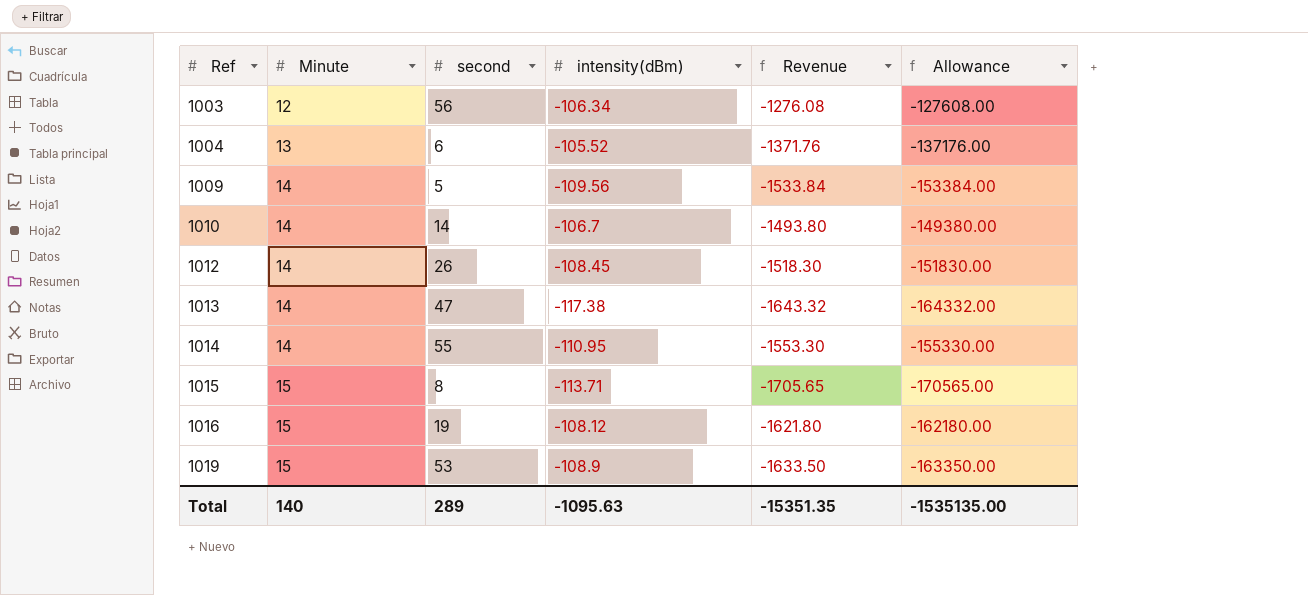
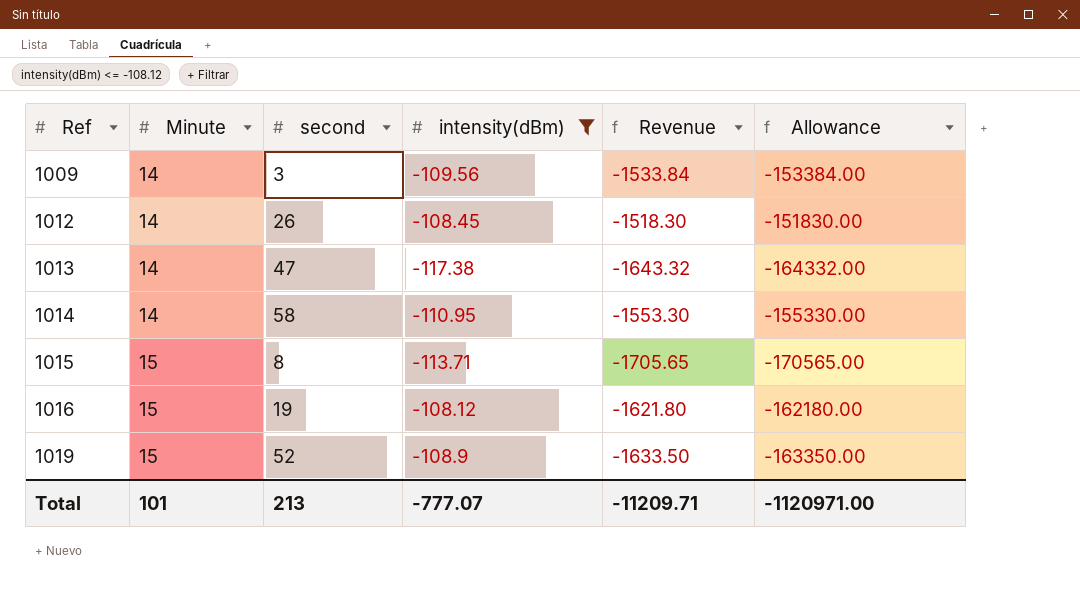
filter: none -> intensity(dBm) <= -108.12
1009 | second: 5 -> 3
1014 | second: 55 -> 58
1019 | second: 53 -> 52
Total | Minute: 140 -> 101
Total | second: 289 -> 213
Total | intensity(dBm): -1095.63 -> -777.07
Total | Revenue: -15351.35 -> -11209.71
Total | Allowance: -1535135.00 -> -1120971.00

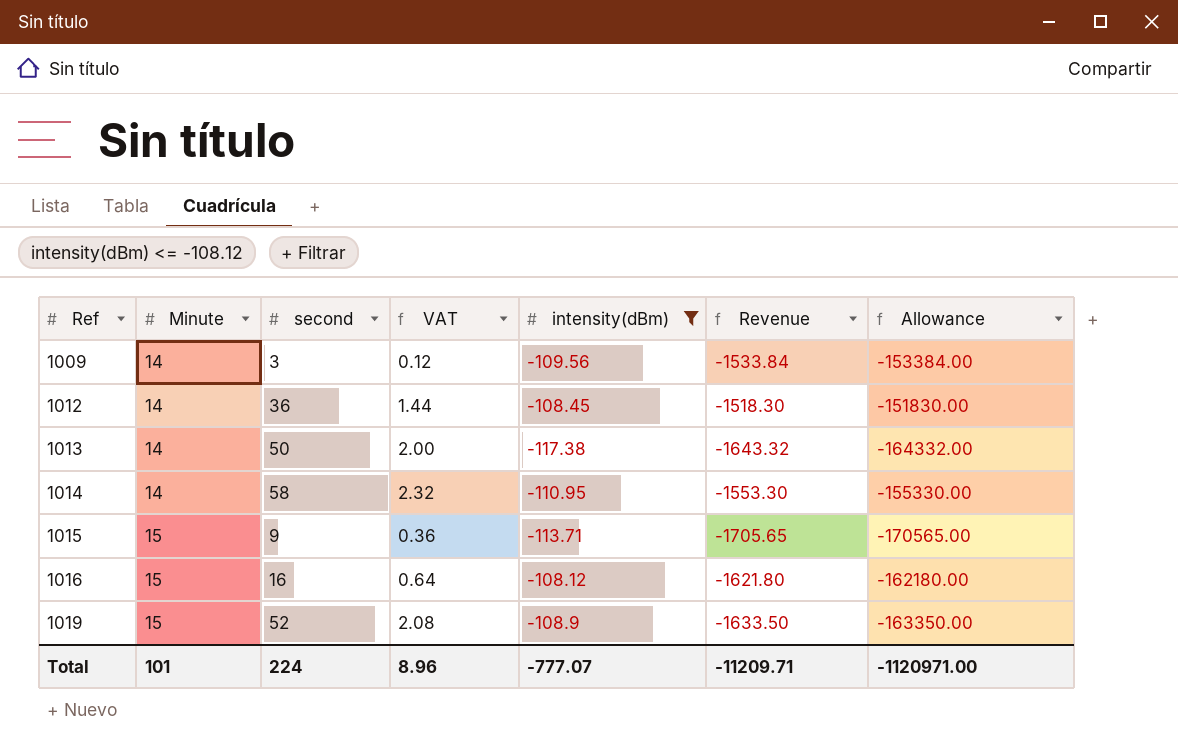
column VAT | formula: none -> [second] * 0.04
1012 | second: 26 -> 36
1013 | second: 47 -> 50
1015 | second: 8 -> 9
1016 | second: 19 -> 16
Total | second: 213 -> 224

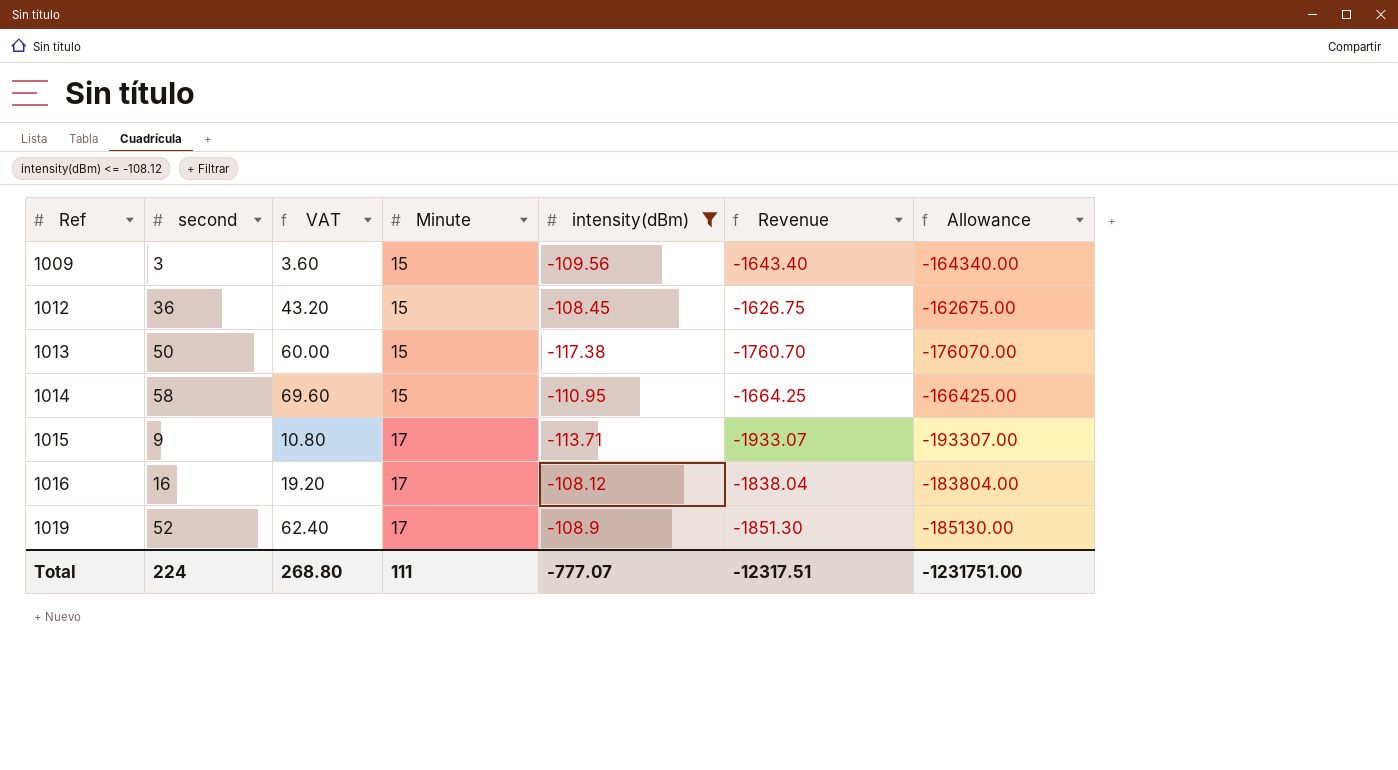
column VAT | formula: [second] * 0.04 -> [second] * 1.2
column Minute | position: 2 -> 4
1009 | Minute: 14 -> 15
1009 | Revenue: -1533.84 -> -1643.40
1009 | Allowance: -153384.00 -> -164340.00
1012 | Minute: 14 -> 15
1012 | Revenue: -1518.30 -> -1626.75
1012 | Allowance: -151830.00 -> -162675.00
1013 | Minute: 14 -> 15
1013 | Revenue: -1643.32 -> -1760.70
1013 | Allowance: -164332.00 -> -176070.00
1014 | Minute: 14 -> 15
1014 | Revenue: -1553.30 -> -1664.25
1014 | Allowance: -155330.00 -> -166425.00
1015 | Minute: 15 -> 17
1015 | Revenue: -1705.65 -> -1933.07
1015 | Allowance: -170565.00 -> -193307.00
1016 | Minute: 15 -> 17
1016 | Revenue: -1621.80 -> -1838.04
1016 | Allowance: -162180.00 -> -183804.00
1019 | Minute: 15 -> 17
1019 | Revenue: -1633.50 -> -1851.30
1019 | Allowance: -163350.00 -> -185130.00
Total | VAT: 8.96 -> 268.80
Total | Minute: 101 -> 111
Total | Revenue: -11209.71 -> -12317.51
Total | Allowance: -1120971.00 -> -1231751.00

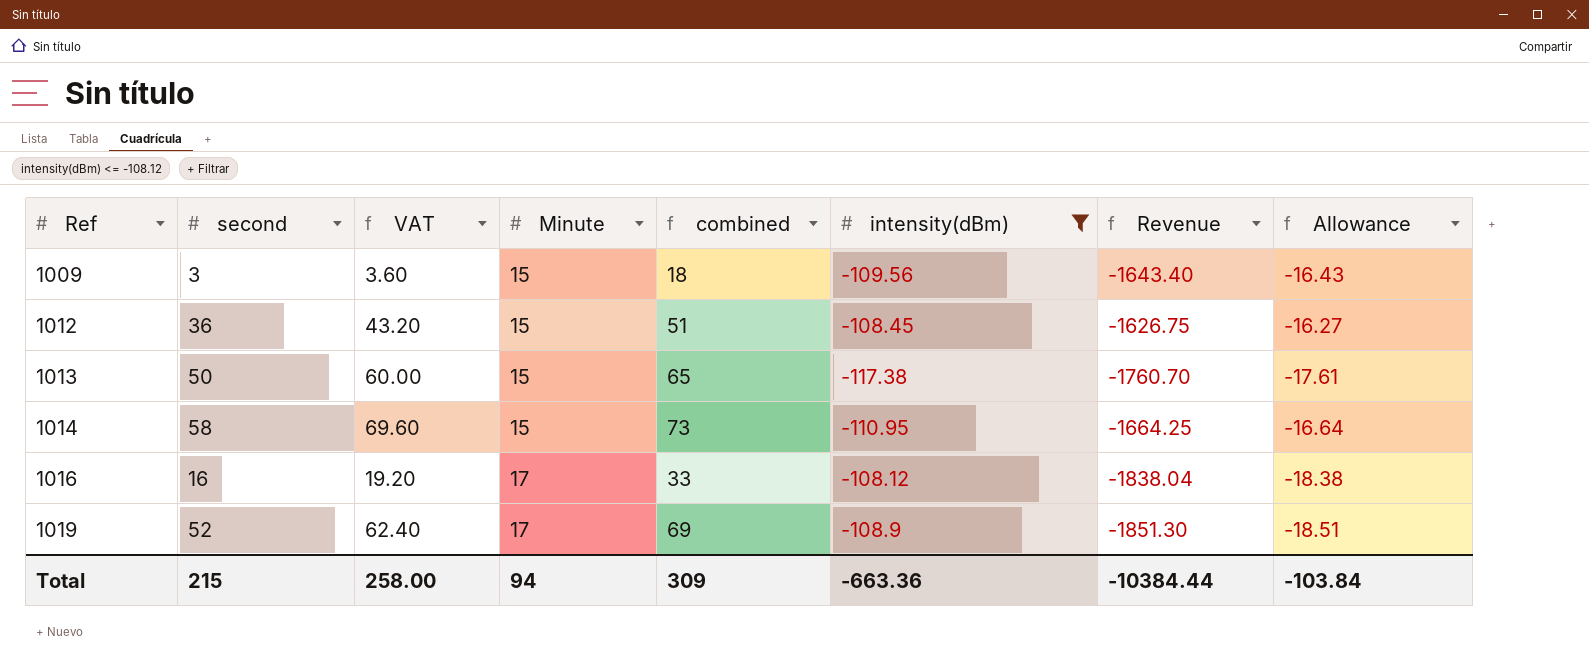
column combined | formula: none -> [second] + [Minute]
column Allowance | formula: [Revenue] * 100 -> [Revenue] * 0.01
row 1015: 9 | 10.80 | 17 | -113.71 | -1933.07 | -193307.00 -> none
Total | second: 224 -> 215
Total | VAT: 268.80 -> 258.00
Total | Minute: 111 -> 94
Total | intensity(dBm): -777.07 -> -663.36
Total | Revenue: -12317.51 -> -10384.44
Total | Allowance: -1231751.00 -> -103.84

